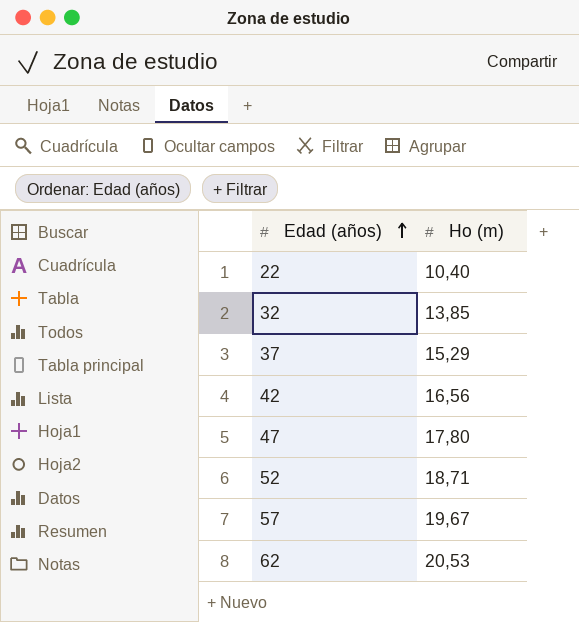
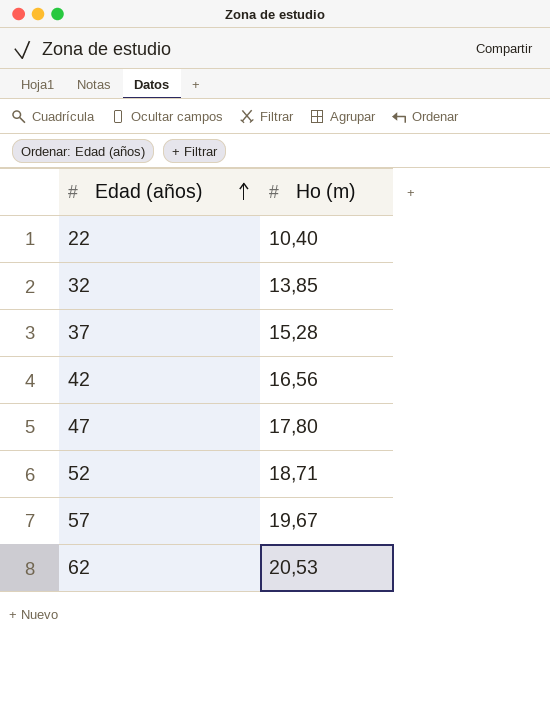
37 | Ho (m): 15,29 -> 15,28

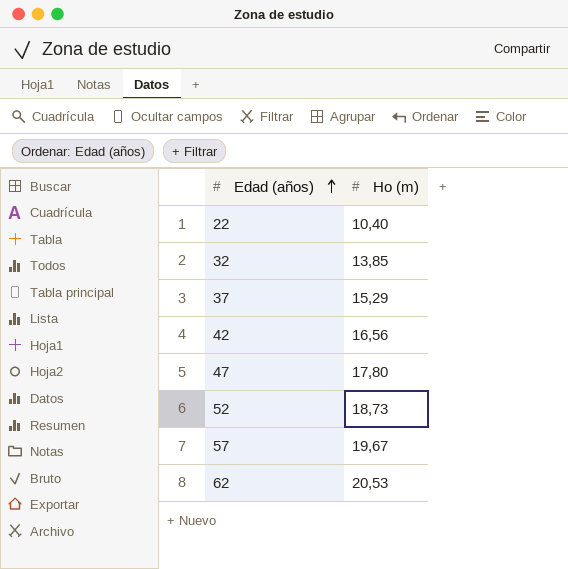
37 | Ho (m): 15,28 -> 15,29
52 | Ho (m): 18,71 -> 18,73

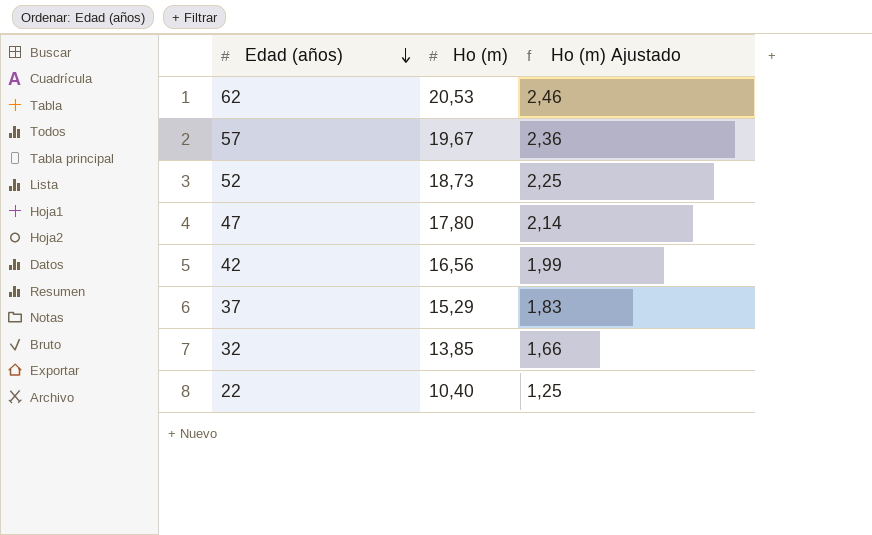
row order: Edad (años) ascending -> Edad (años) descending
column Ho (m) Ajustado | formula: none -> [Ho (m)] * 0,12

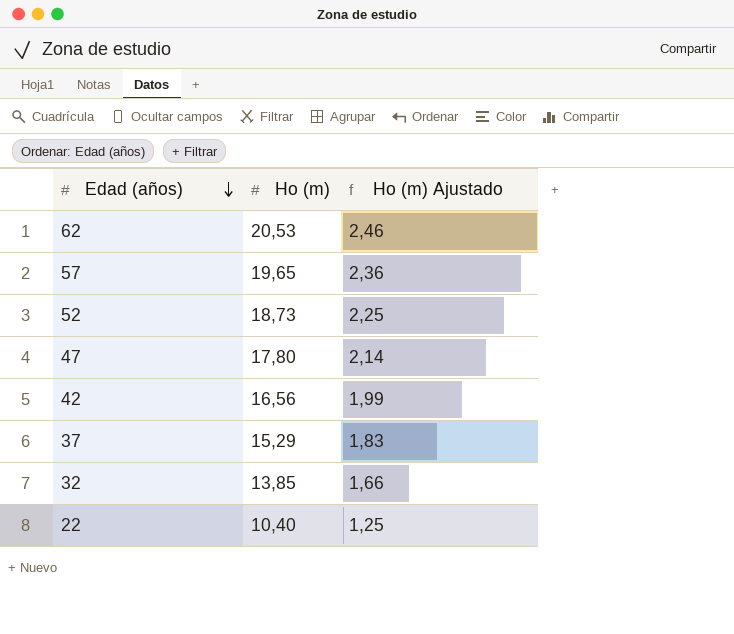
57 | Ho (m): 19,67 -> 19,65

